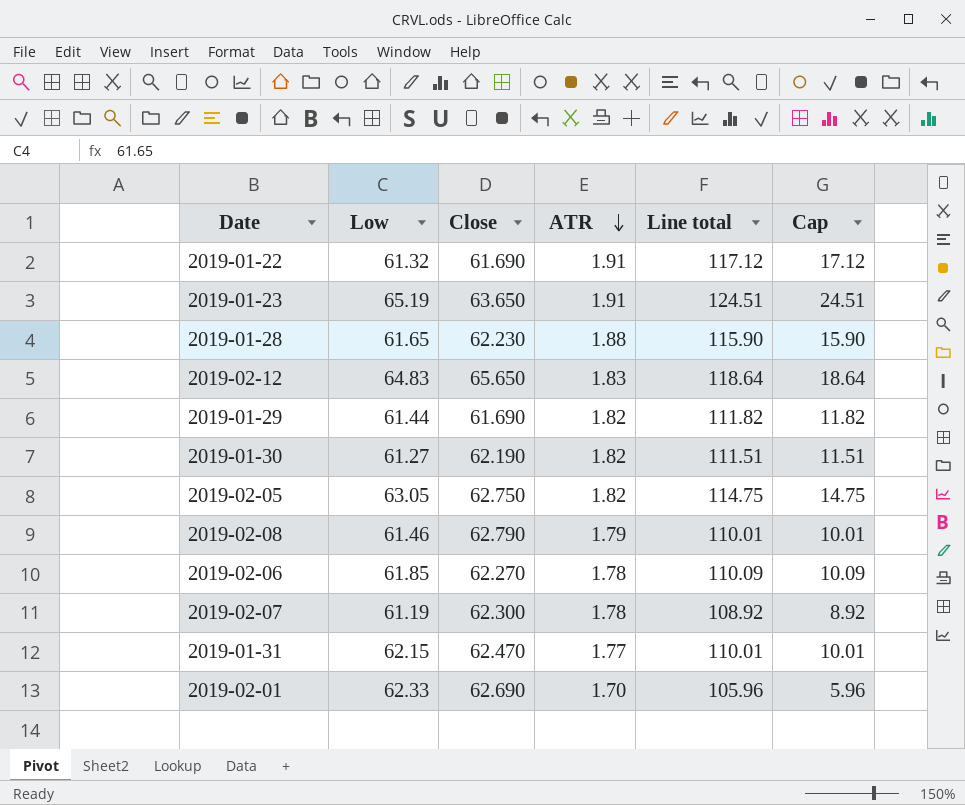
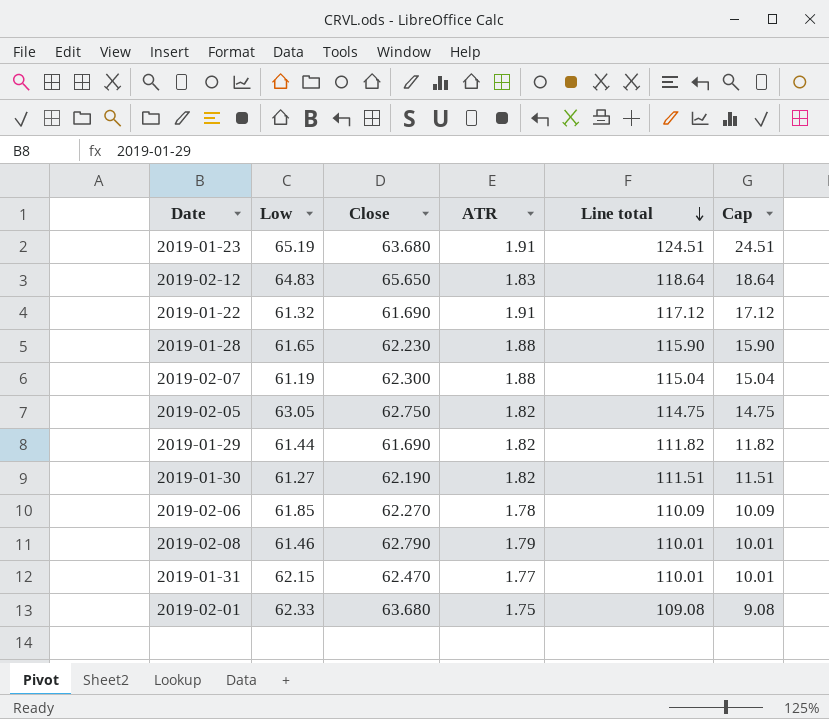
row order: ATR descending -> Line total descending
2019-01-23 | Close: 63.650 -> 63.680
2019-02-07 | ATR: 1.78 -> 1.88
2019-02-07 | Line total: 108.92 -> 115.04
2019-02-07 | Cap: 8.92 -> 15.04
2019-02-01 | Close: 62.690 -> 63.680
2019-02-01 | ATR: 1.70 -> 1.75
2019-02-01 | Line total: 105.96 -> 109.08
2019-02-01 | Cap: 5.96 -> 9.08

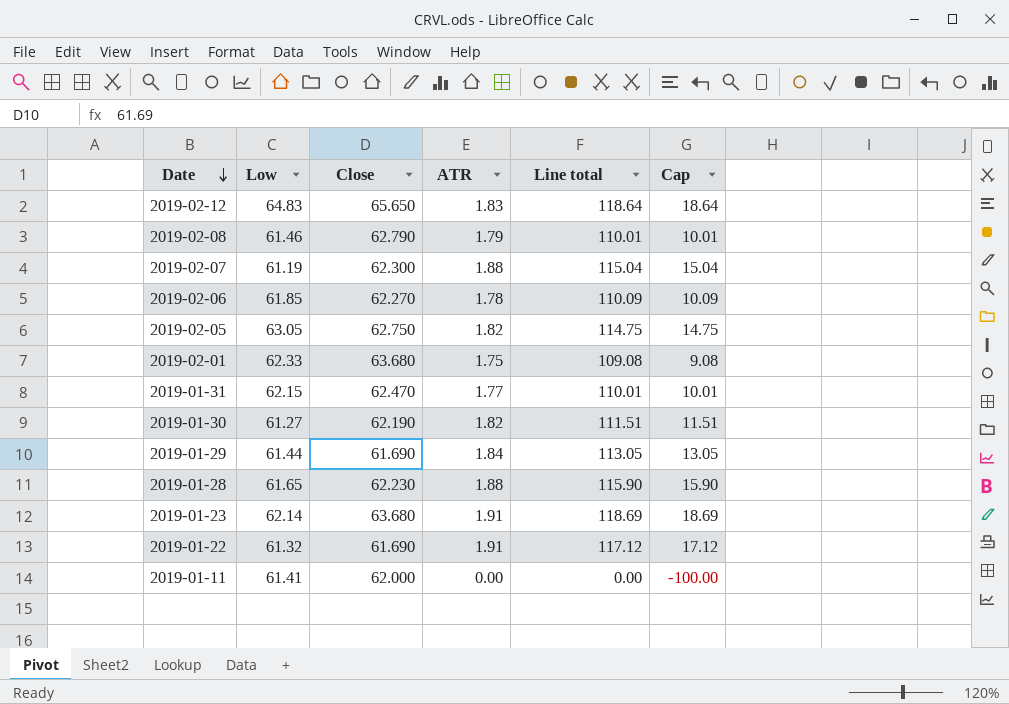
row order: Line total descending -> Date descending
2019-01-29 | ATR: 1.82 -> 1.84
2019-01-29 | Line total: 111.82 -> 113.05
2019-01-29 | Cap: 11.82 -> 13.05
2019-01-23 | Low: 65.19 -> 62.14
2019-01-23 | Line total: 124.51 -> 118.69
2019-01-23 | Cap: 24.51 -> 18.69
row 2019-01-11: none -> 61.41 | 62.000 | 0.00 | 0.00 | -100.00

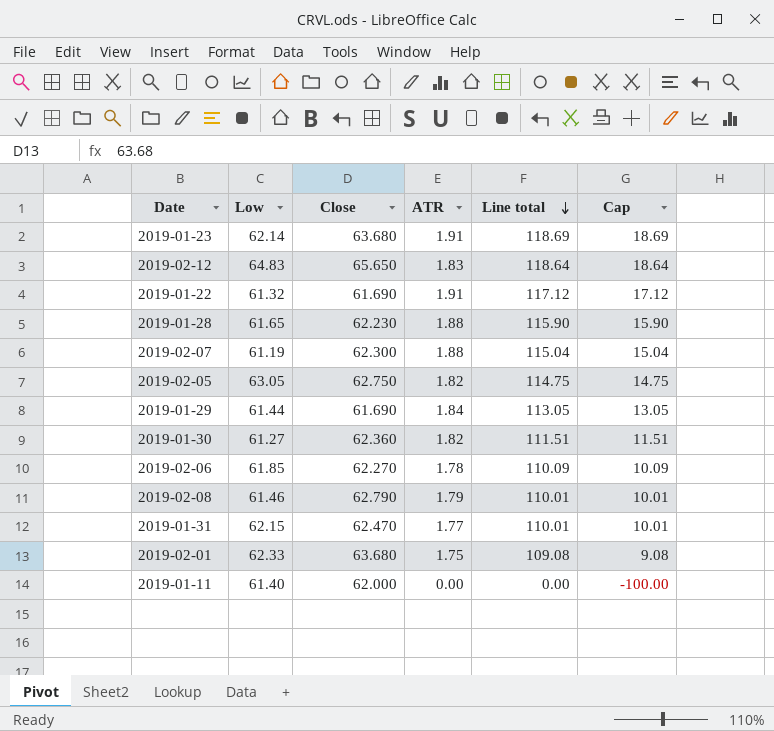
row order: Date descending -> Line total descending
2019-01-30 | Close: 62.190 -> 62.360
2019-01-11 | Low: 61.41 -> 61.40

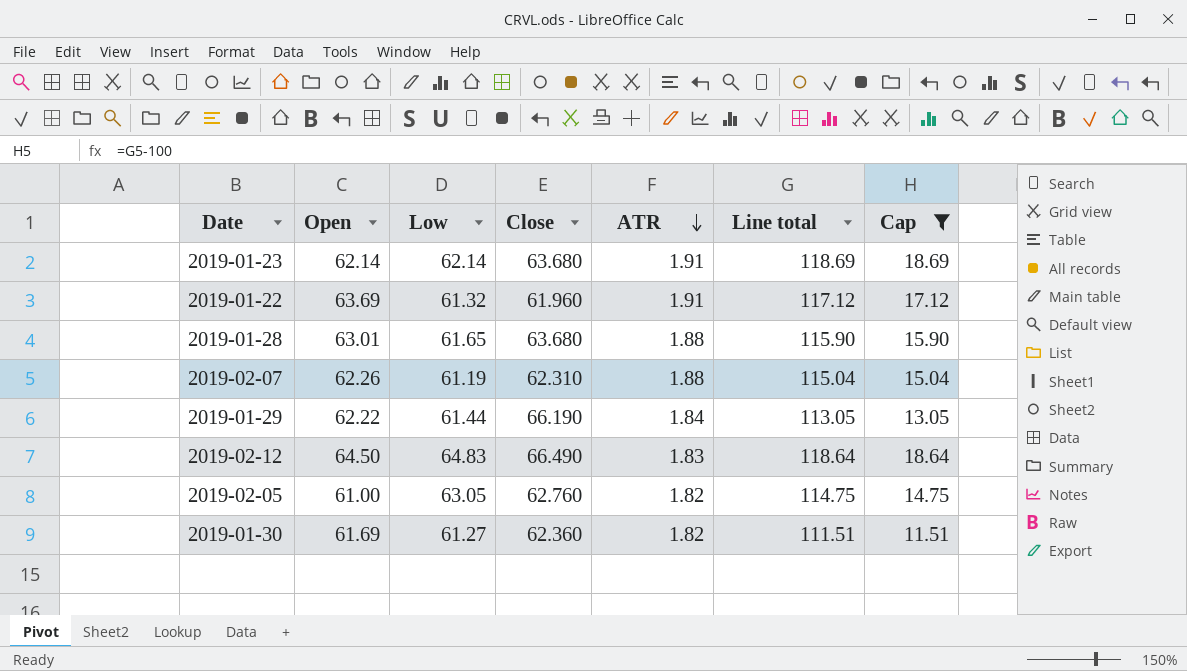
filter: none -> Cap >= 11.51
row order: Line total descending -> ATR descending
column Open | position: none -> 2
2019-01-22 | Close: 61.690 -> 61.960
2019-01-28 | Close: 62.230 -> 63.680
2019-02-07 | Close: 62.300 -> 62.310
2019-01-29 | Close: 61.690 -> 66.190
2019-02-12 | Close: 65.650 -> 66.490
2019-02-05 | Close: 62.750 -> 62.760

